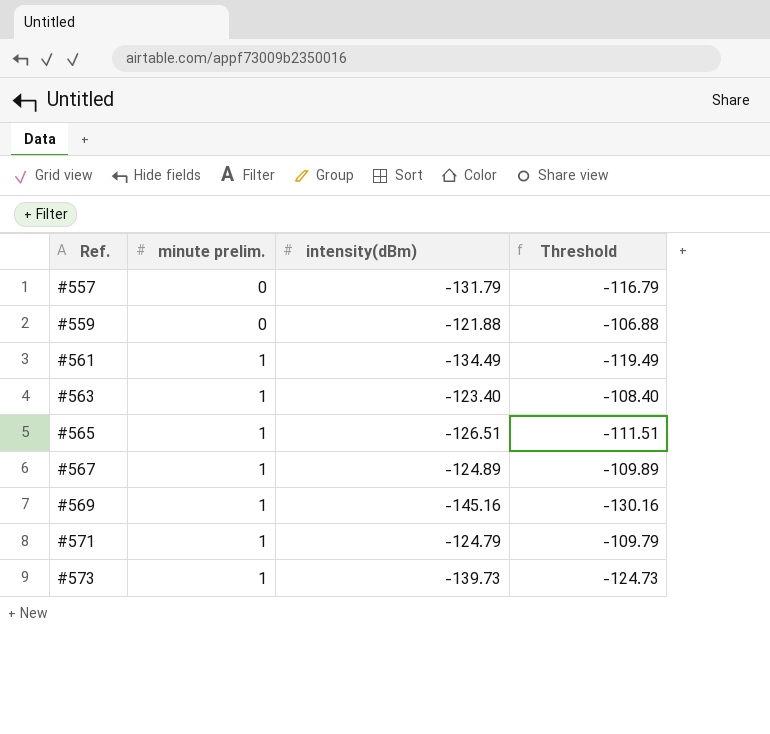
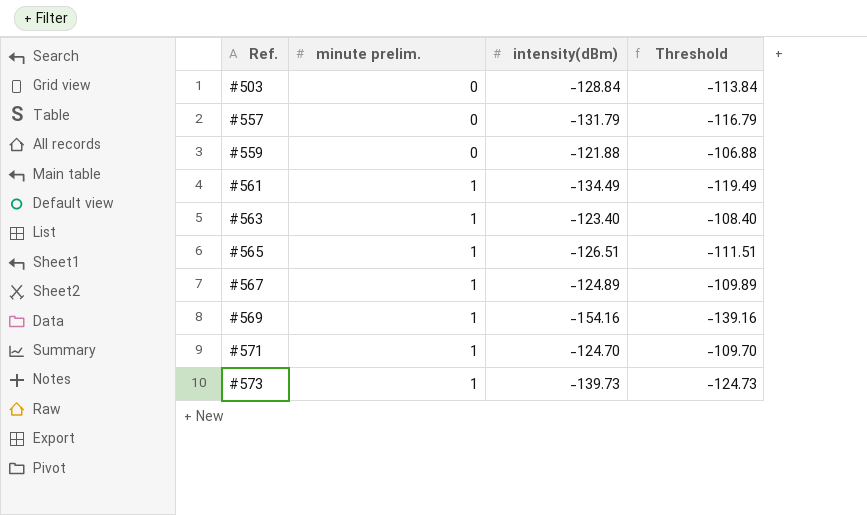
row #503: none -> 0 | -128.84 | -113.84
#569 | intensity(dBm): -145.16 -> -154.16
#569 | Threshold: -130.16 -> -139.16
#571 | intensity(dBm): -124.79 -> -124.70
#571 | Threshold: -109.79 -> -109.70

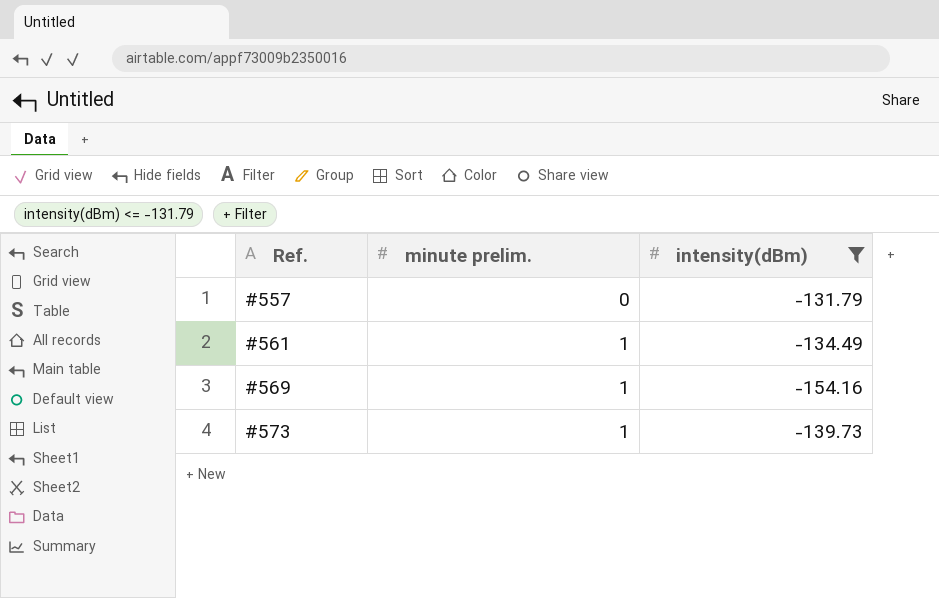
filter: none -> intensity(dBm) <= -131.79
column Threshold | formula: [intensity(dBm)] + 15 -> none

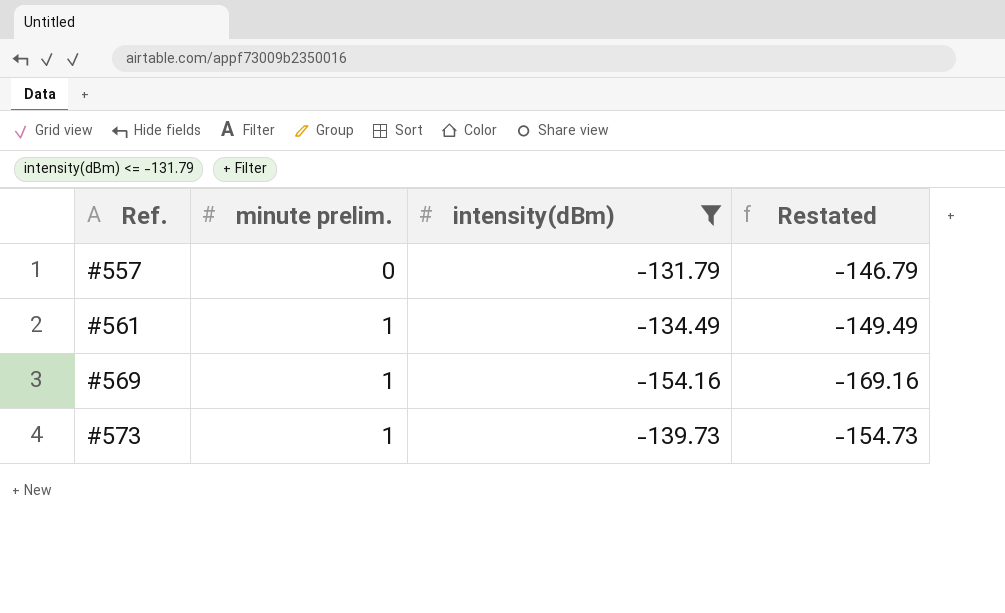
column Restated | formula: none -> [intensity(dBm)] - 15

